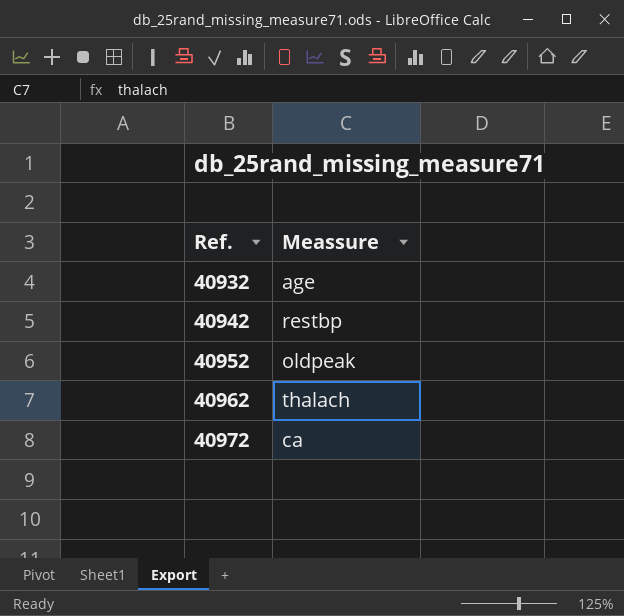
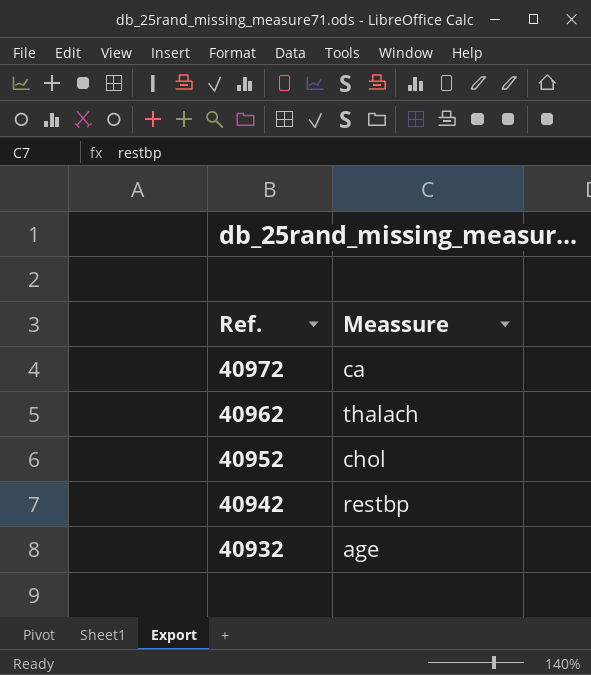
row order: Ref. ascending -> Ref. descending
40952 | Meassure: oldpeak -> chol

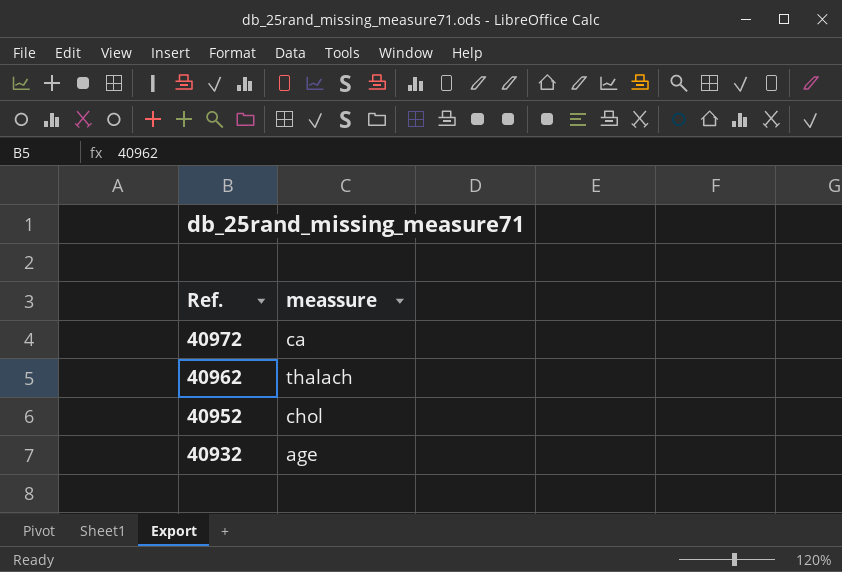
column name: Meassure -> meassure
row 40942: restbp -> none

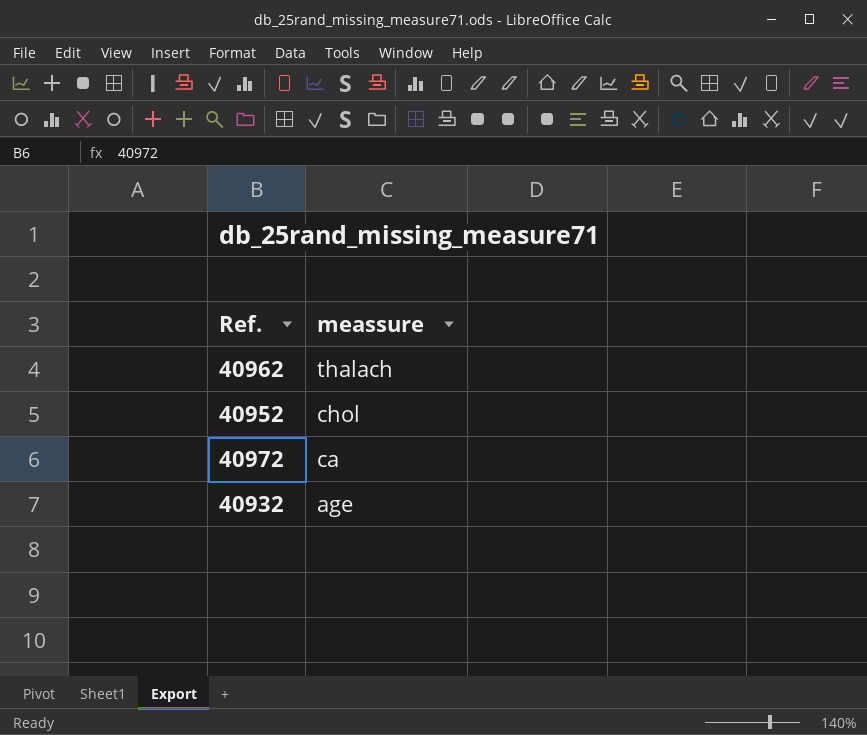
row order: Ref. descending -> meassure descending

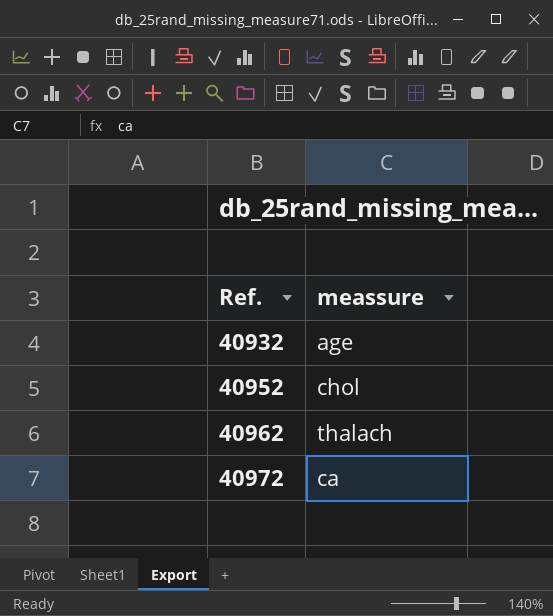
row order: meassure descending -> Ref. ascending

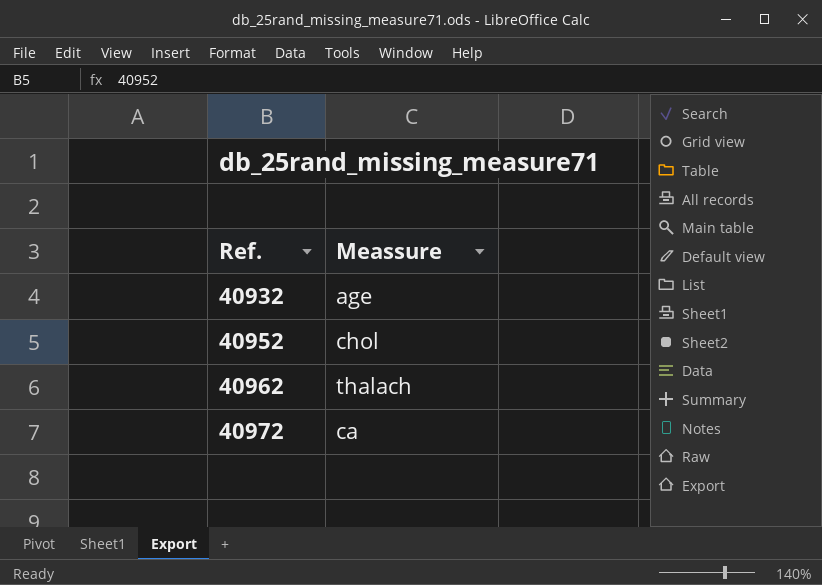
column name: meassure -> Meassure

